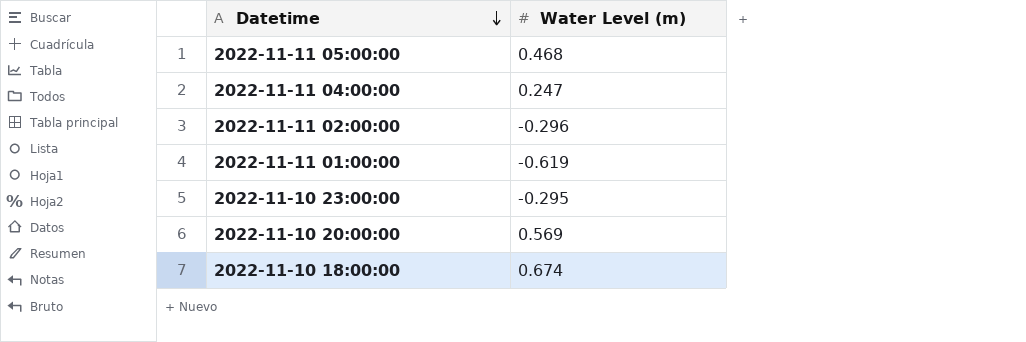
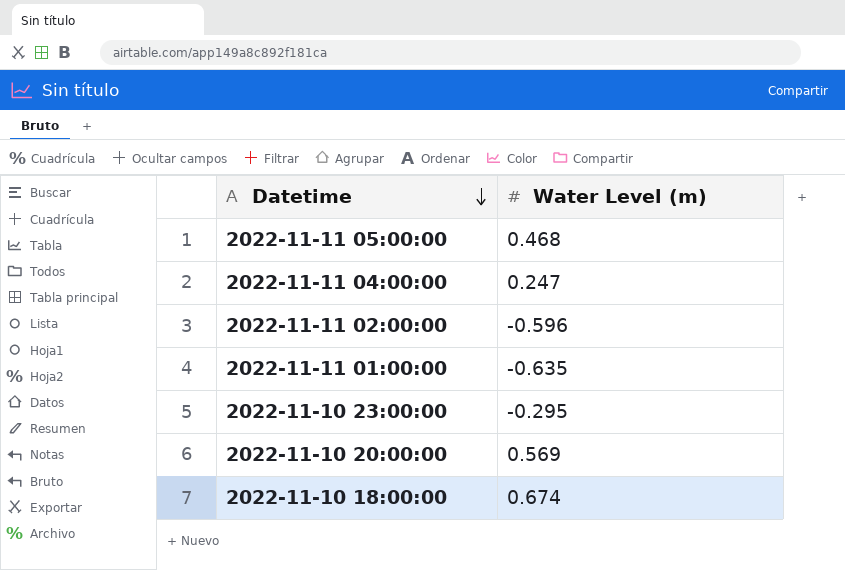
2022-11-11 02:00:00 | Water Level (m): -0.296 -> -0.596
2022-11-11 01:00:00 | Water Level (m): -0.619 -> -0.635

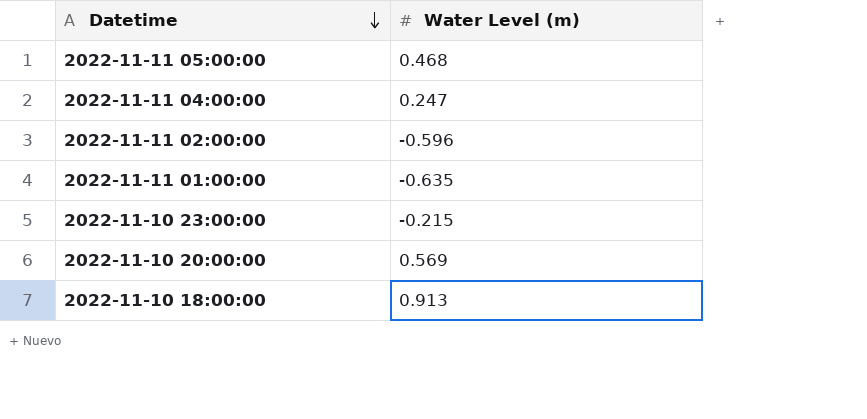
2022-11-10 23:00:00 | Water Level (m): -0.295 -> -0.215
2022-11-10 18:00:00 | Water Level (m): 0.674 -> 0.913

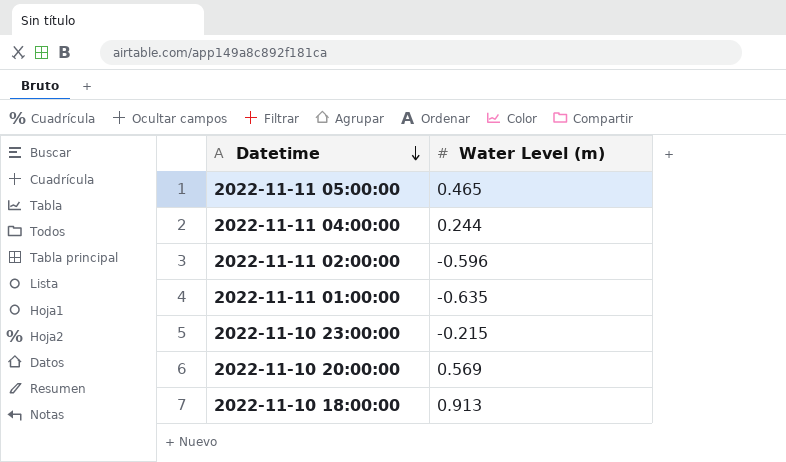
2022-11-11 05:00:00 | Water Level (m): 0.468 -> 0.465
2022-11-11 04:00:00 | Water Level (m): 0.247 -> 0.244

